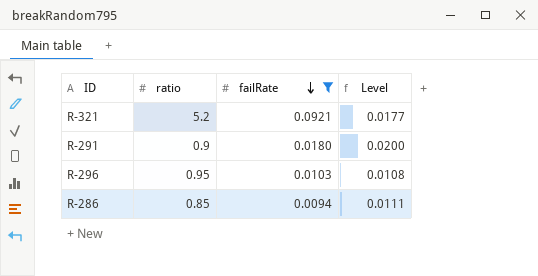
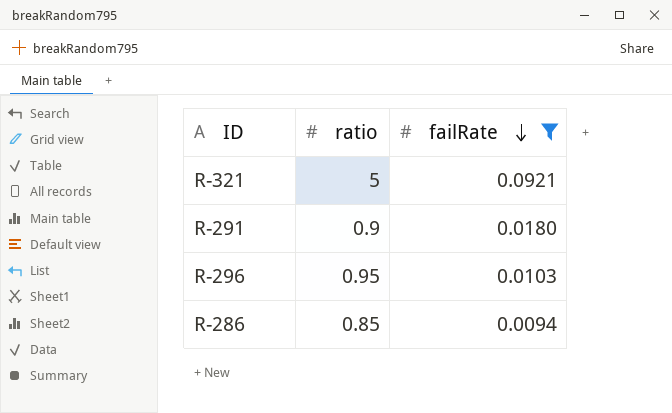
column Level | formula: [failRate] / [ratio] -> none
R-321 | ratio: 5.2 -> 5

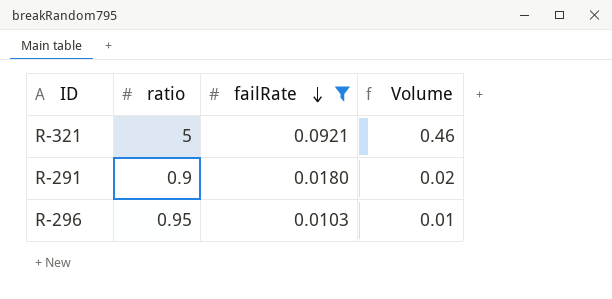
column Volume | formula: none -> [ratio] * [failRate]
row R-286: 0.85 | 0.0094 -> none

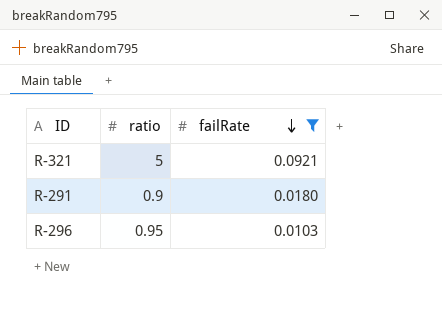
column Volume | formula: [ratio] * [failRate] -> none

